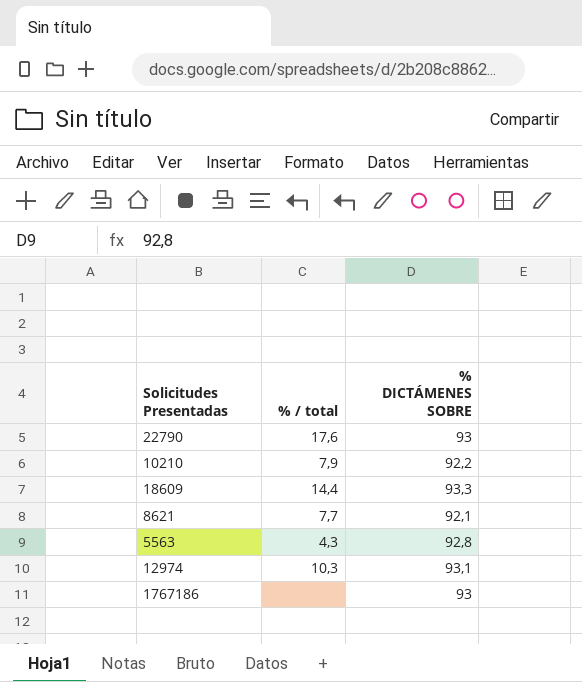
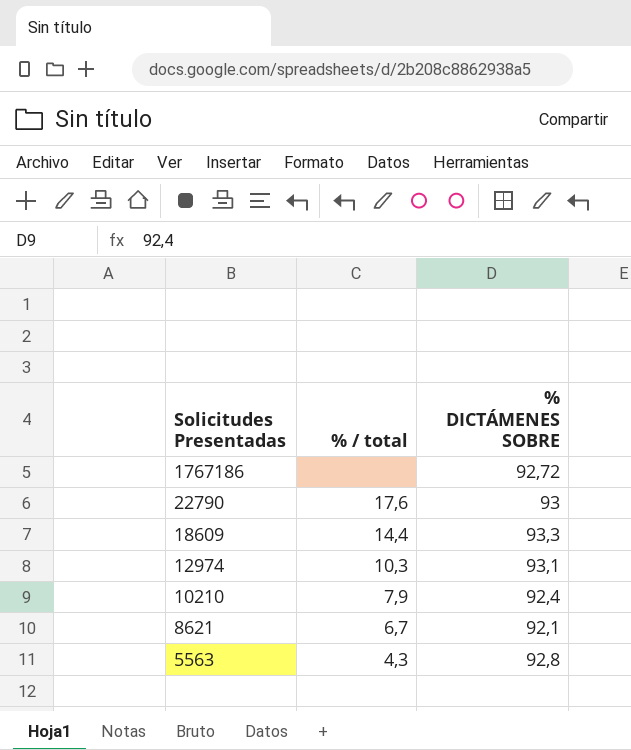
row order: none -> Solicitudes Presentadas descending
1767186 | % DICTÁMENES SOBRE: 93 -> 92,72
10210 | % DICTÁMENES SOBRE: 92,2 -> 92,4
8621 | % / total: 7,7 -> 6,7

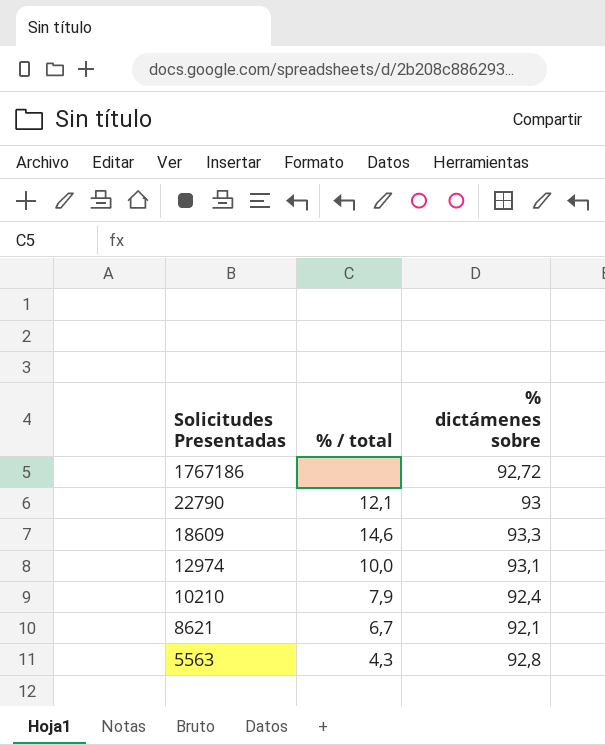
column name: % DICTÁMENES SOBRE -> % dictámenes sobre
22790 | % / total: 17,6 -> 12,1
18609 | % / total: 14,4 -> 14,6
12974 | % / total: 10,3 -> 10,0

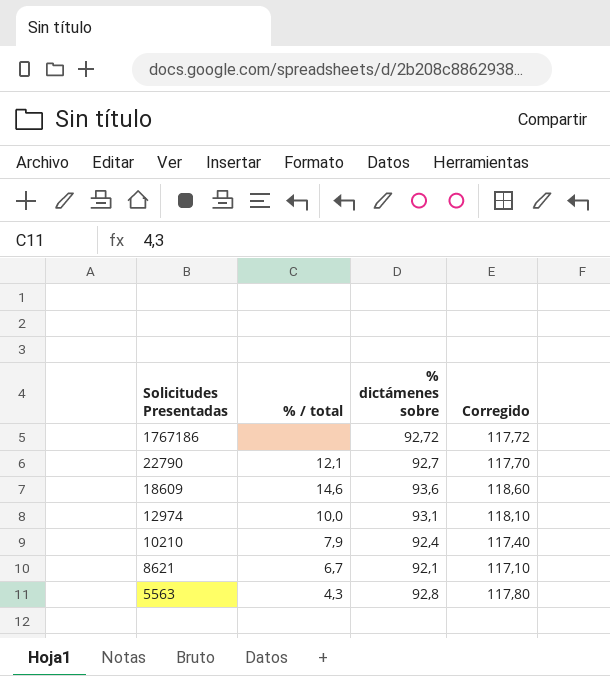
column Corregido | formula: none -> [% dictámenes sobre] + 25
22790 | % dictámenes sobre: 93 -> 92,7
18609 | % dictámenes sobre: 93,3 -> 93,6

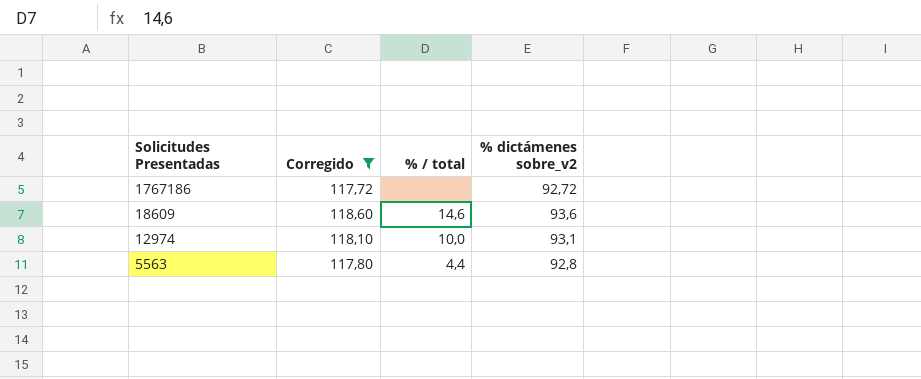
filter: none -> Corregido >= 117,72
column Corregido | position: 4 -> 2
column name: % dictámenes sobre -> % dictámenes sobre_v2
5563 | % / total: 4,3 -> 4,4

